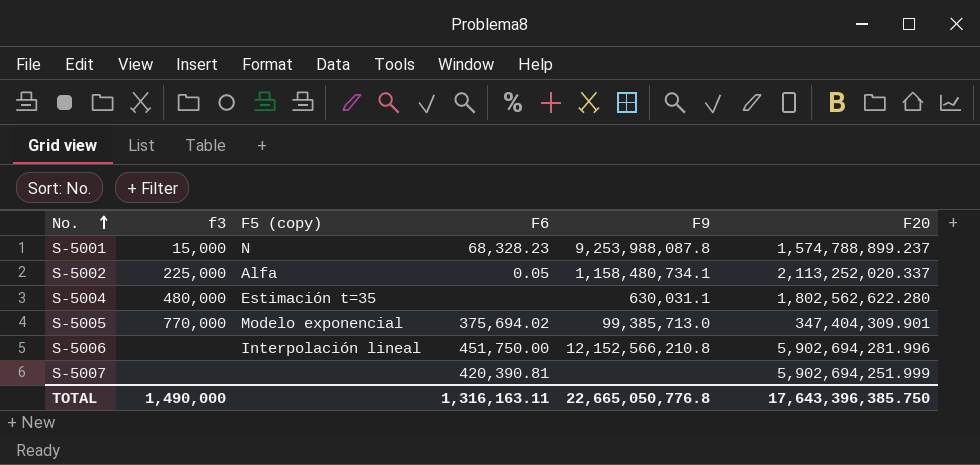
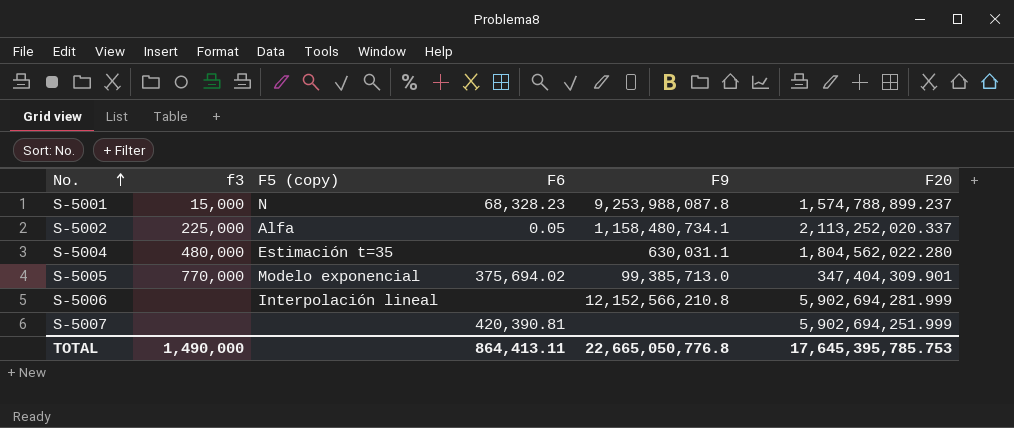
S-5004 | F20: 1,802,562,622.280 -> 1,804,562,022.280
S-5006 | F6: 451,750.00 -> none
S-5006 | F20: 5,902,694,281.996 -> 5,902,694,281.999
TOTAL | F6: 1,316,163.11 -> 864,413.11
TOTAL | F20: 17,643,396,385.750 -> 17,645,395,785.753

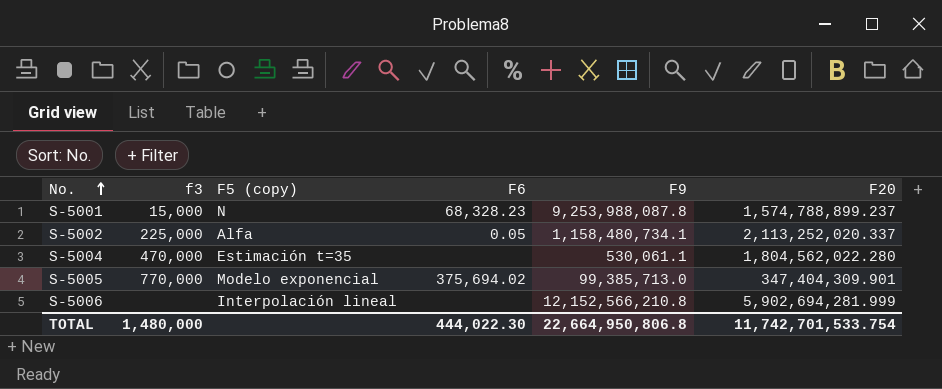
row S-5007: none | none | 420,390.81 | none | 5,902,694,251.999 -> none
S-5004 | f3: 480,000 -> 470,000
S-5004 | F9: 630,031.1 -> 530,061.1
TOTAL | f3: 1,490,000 -> 1,480,000
TOTAL | F6: 864,413.11 -> 444,022.30
TOTAL | F9: 22,665,050,776.8 -> 22,664,950,806.8
TOTAL | F20: 17,645,395,785.753 -> 11,742,701,533.754

